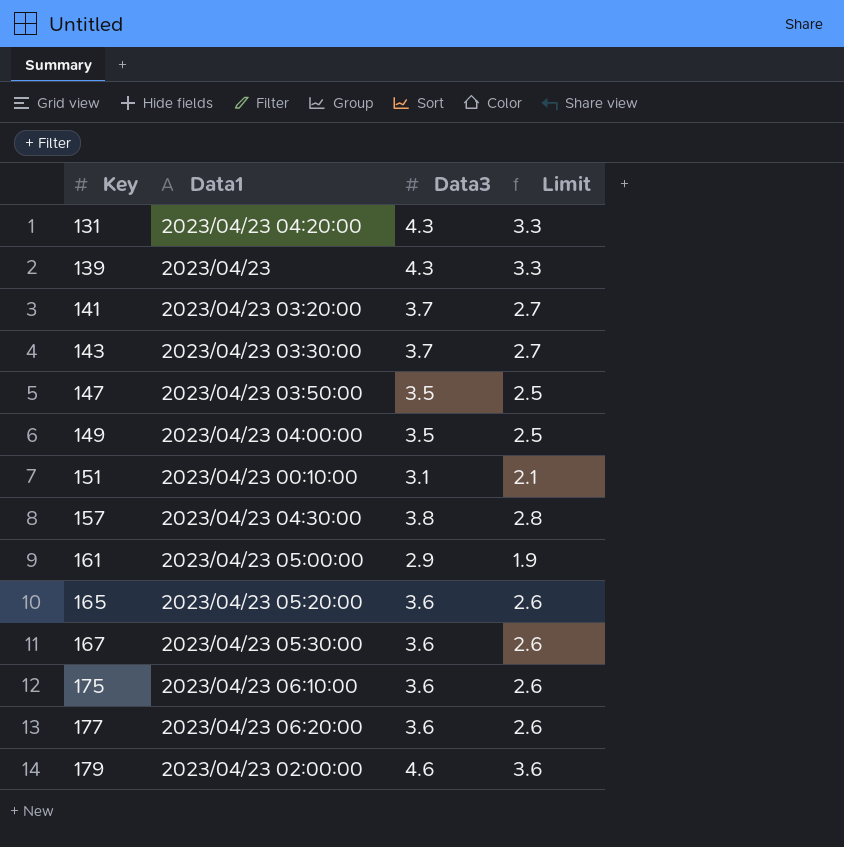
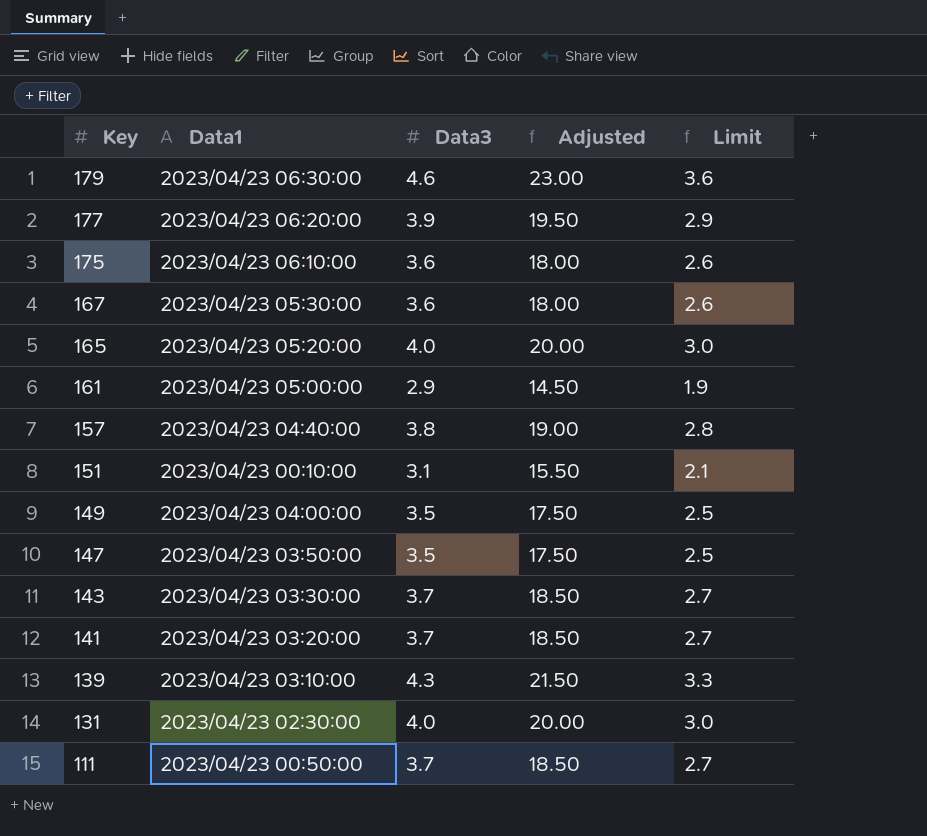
row order: Key ascending -> Key descending
column Adjusted | formula: none -> [Data3] * 5
179 | Data1: 2023/04/23 02:00:00 -> 2023/04/23 06:30:00
177 | Data3: 3.6 -> 3.9
177 | Limit: 2.6 -> 2.9
165 | Data3: 3.6 -> 4.0
165 | Limit: 2.6 -> 3.0
157 | Data1: 2023/04/23 04:30:00 -> 2023/04/23 04:40:00
139 | Data1: 2023/04/23 -> 2023/04/23 03:10:00
131 | Data1: 2023/04/23 04:20:00 -> 2023/04/23 02:30:00
131 | Data3: 4.3 -> 4.0
131 | Limit: 3.3 -> 3.0
row 111: none -> 2023/04/23 00:50:00 | 3.7 | 18.50 | 2.7

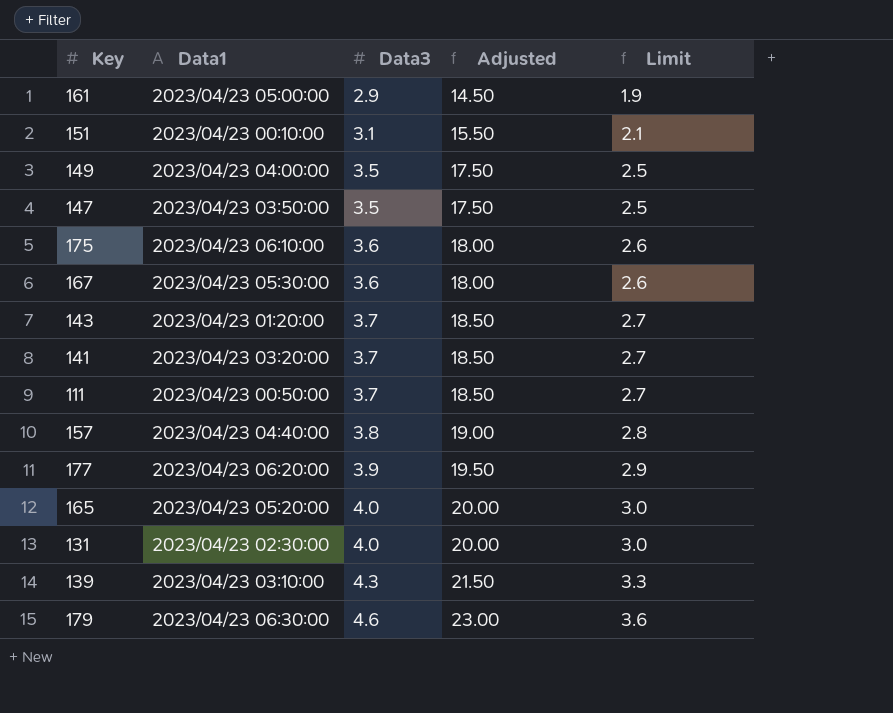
row order: Key descending -> Data3 ascending
143 | Data1: 2023/04/23 03:30:00 -> 2023/04/23 01:20:00

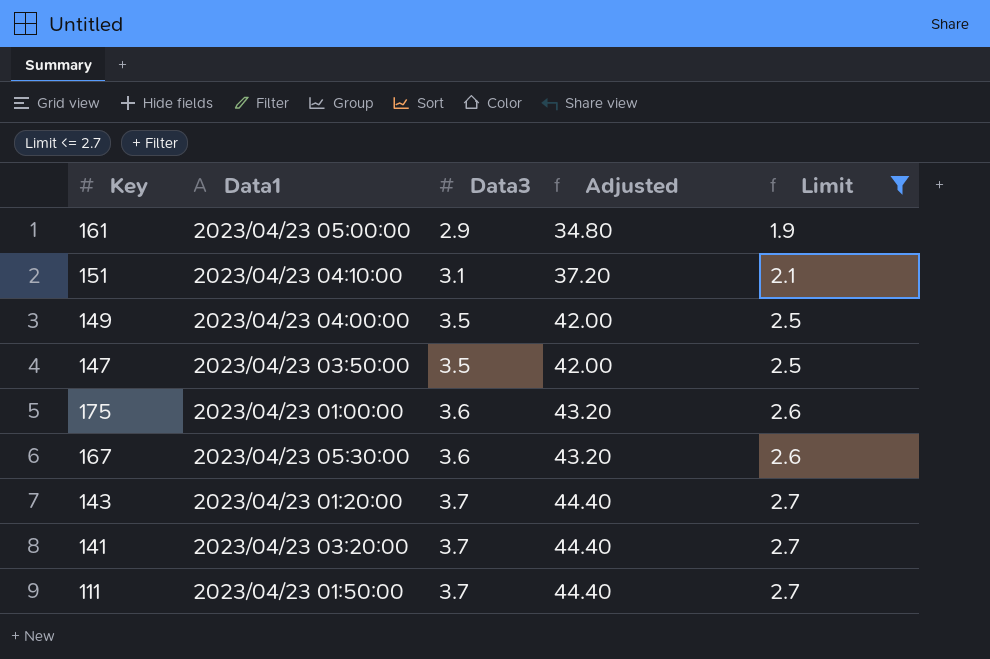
filter: none -> Limit <= 2.7
column Adjusted | formula: [Data3] * 5 -> [Data3] * 12
151 | Data1: 2023/04/23 00:10:00 -> 2023/04/23 04:10:00
175 | Data1: 2023/04/23 06:10:00 -> 2023/04/23 01:00:00
111 | Data1: 2023/04/23 00:50:00 -> 2023/04/23 01:50:00

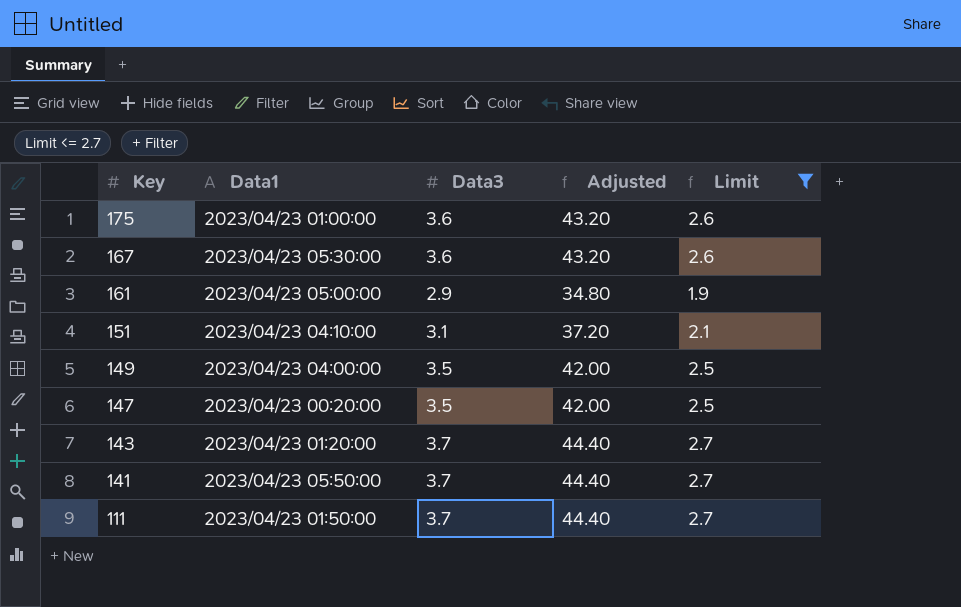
row order: Data3 ascending -> Key descending
147 | Data1: 2023/04/23 03:50:00 -> 2023/04/23 00:20:00
141 | Data1: 2023/04/23 03:20:00 -> 2023/04/23 05:50:00

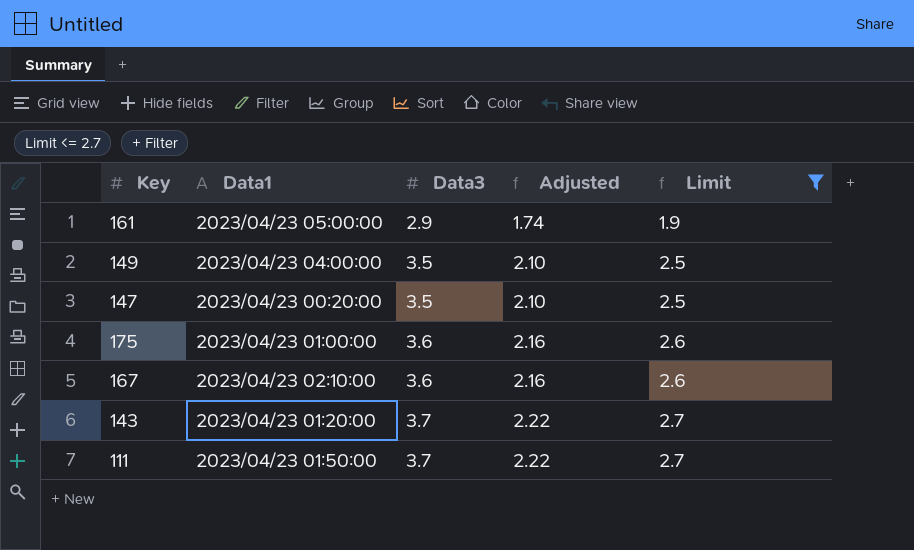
row order: Key descending -> Data3 ascending
column Adjusted | formula: [Data3] * 12 -> [Data3] * 0.6
row 151: 2023/04/23 04:10:00 | 3.1 | 37.20 | 2.1 -> none
row 141: 2023/04/23 05:50:00 | 3.7 | 44.40 | 2.7 -> none
167 | Data1: 2023/04/23 05:30:00 -> 2023/04/23 02:10:00

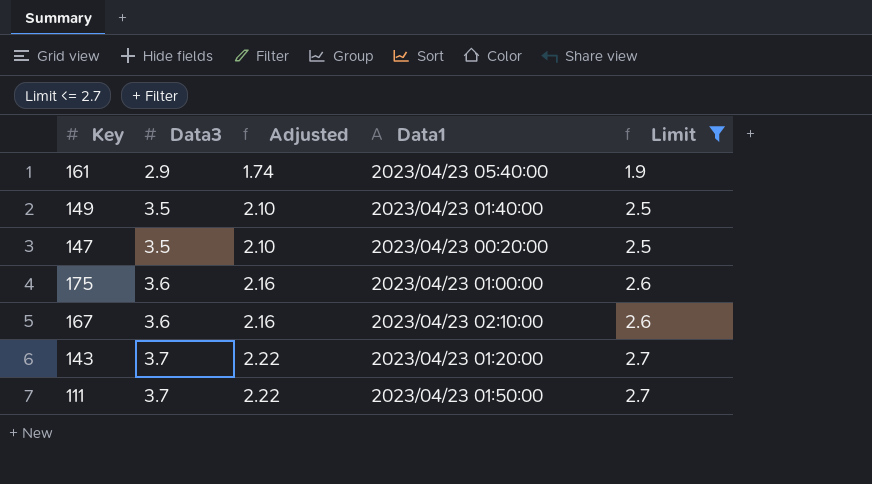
column Data1 | position: 2 -> 4
161 | Data1: 2023/04/23 05:00:00 -> 2023/04/23 05:40:00
149 | Data1: 2023/04/23 04:00:00 -> 2023/04/23 01:40:00

